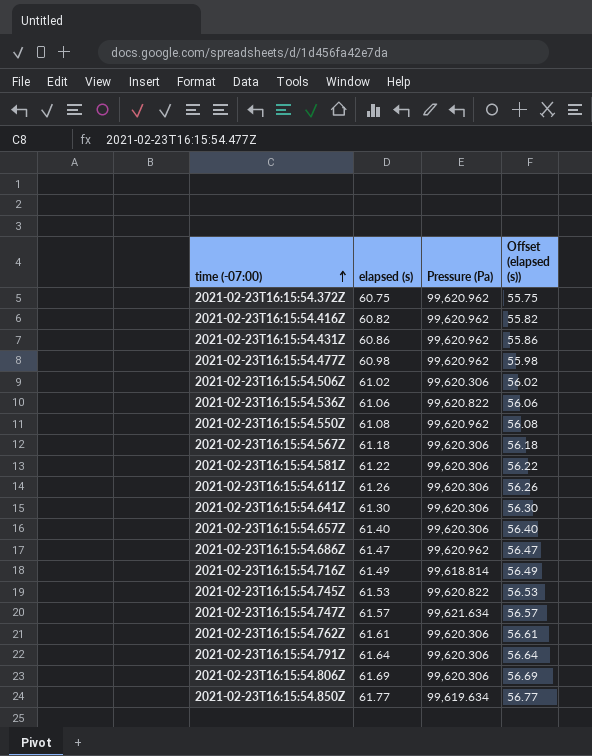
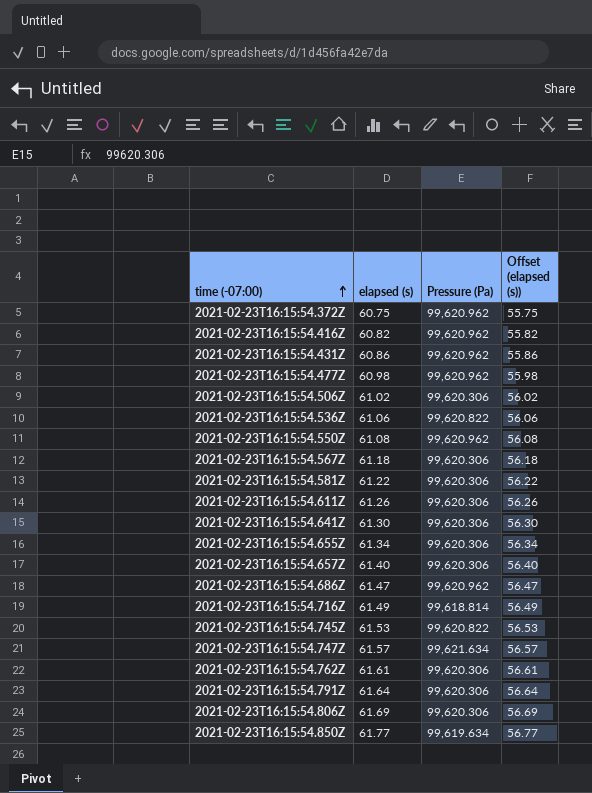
row 2021-02-23T16:15:54.655Z: none -> 61.34 | 99,620.306 | 56.34

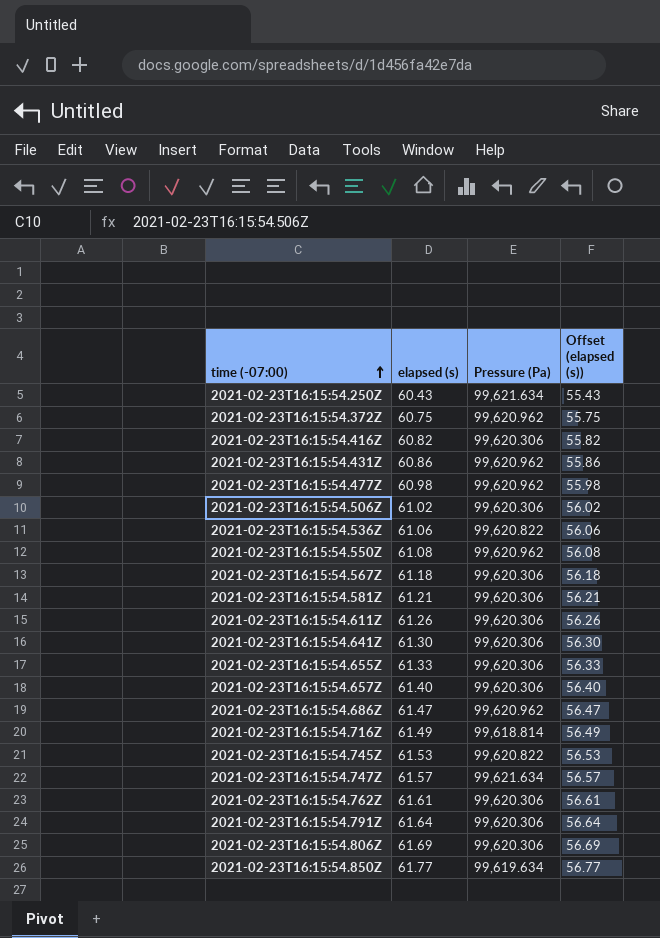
row 2021-02-23T16:15:54.250Z: none -> 60.43 | 99,621.634 | 55.43
2021-02-23T16:15:54.416Z | Pressure (Pa): 99,620.962 -> 99,620.306
2021-02-23T16:15:54.581Z | elapsed (s): 61.22 -> 61.21
2021-02-23T16:15:54.581Z | Offset (elapsed (s)): 56.22 -> 56.21
2021-02-23T16:15:54.655Z | elapsed (s): 61.34 -> 61.33
2021-02-23T16:15:54.655Z | Offset (elapsed (s)): 56.34 -> 56.33

